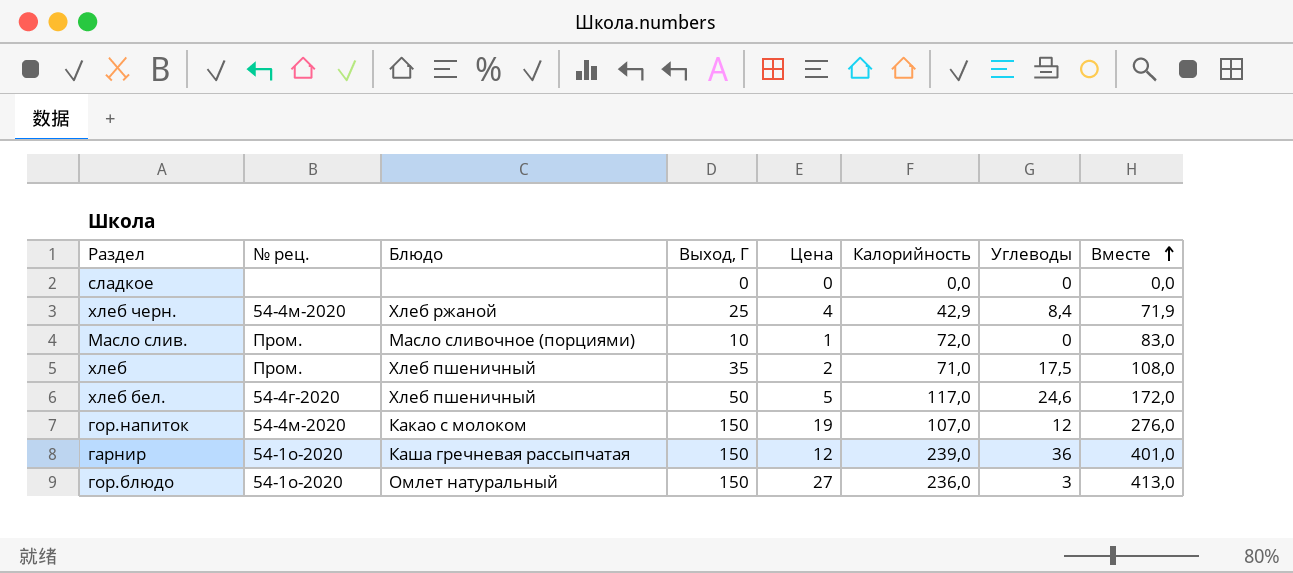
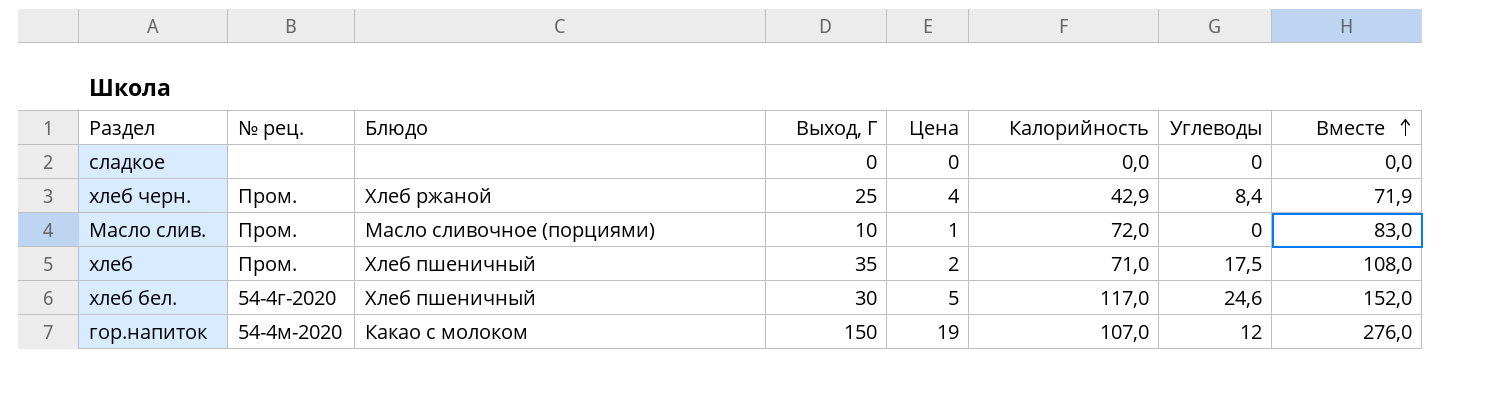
row гарнир: 54-1о-2020 | Каша гречневая рассыпчатая | 150 | 12 | 239,0 | 36 | 401,0 -> none
row гор.блюдо: 54-1о-2020 | Омлет натуральный | 150 | 27 | 236,0 | 3 | 413,0 -> none
хлеб черн. | № рец.: 54-4м-2020 -> Пром.
хлеб бел. | Выход, Г: 50 -> 30
хлеб бел. | Вместе: 172,0 -> 152,0

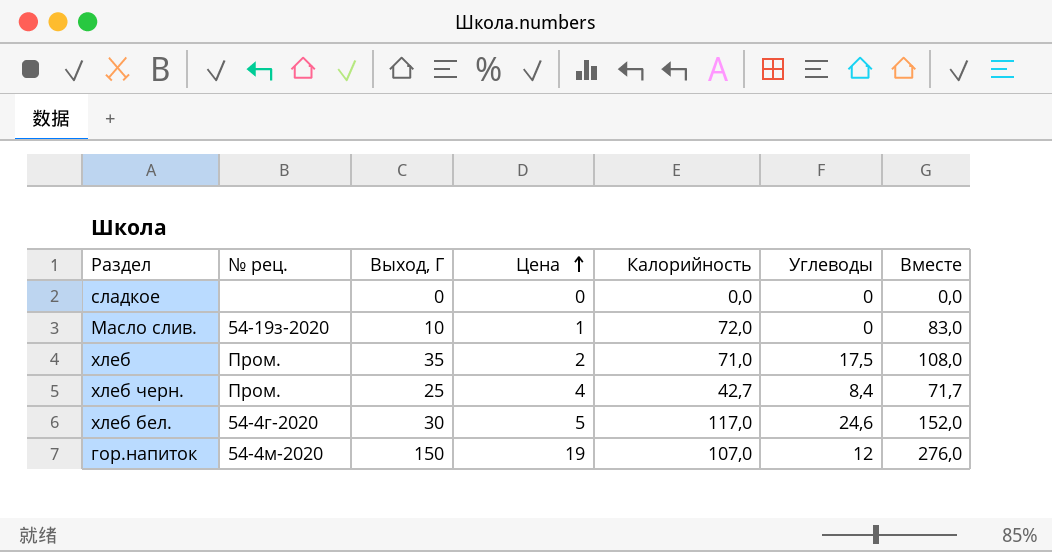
row order: Вместе ascending -> Цена ascending
column Блюдо | position: 3 -> none
Масло слив. | № рец.: Пром. -> 54-19з-2020
хлеб черн. | Калорийность: 42,9 -> 42,7
хлеб черн. | Вместе: 71,9 -> 71,7

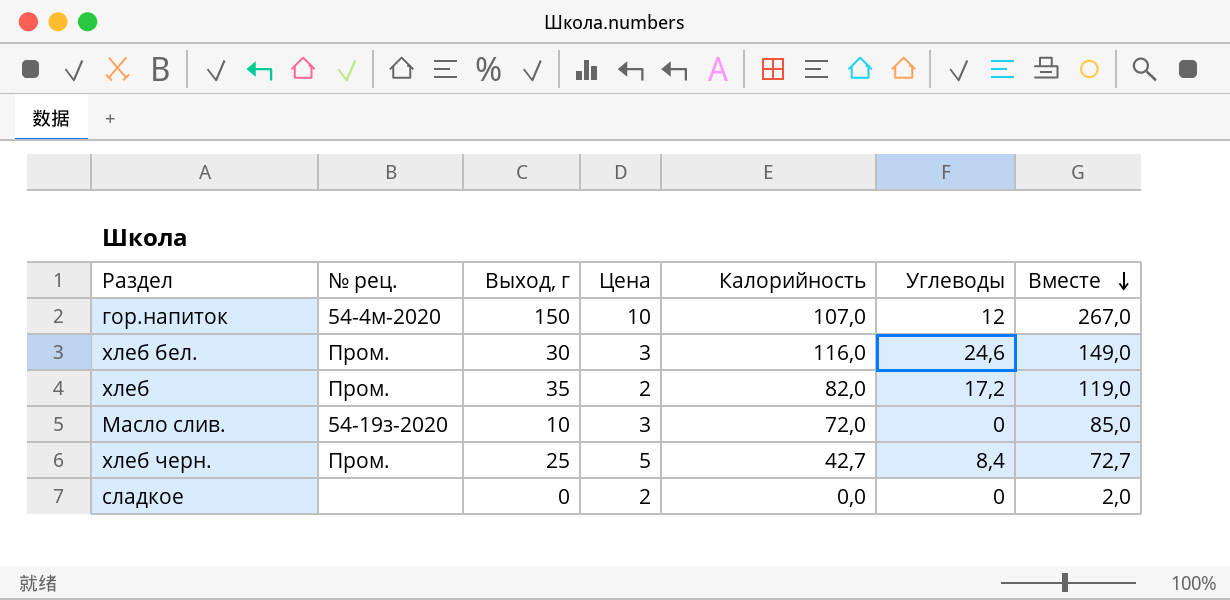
row order: Цена ascending -> Вместе descending
column name: Выход, Г -> Выход, г
гор.напиток | Цена: 19 -> 10
гор.напиток | Вместе: 276,0 -> 267,0
хлеб бел. | № рец.: 54-4г-2020 -> Пром.
хлеб бел. | Цена: 5 -> 3
хлеб бел. | Калорийность: 117,0 -> 116,0
хлеб бел. | Вместе: 152,0 -> 149,0
хлеб | Калорийность: 71,0 -> 82,0
хлеб | Углеводы: 17,5 -> 17,2
хлеб | Вместе: 108,0 -> 119,0
Масло слив. | Цена: 1 -> 3
Масло слив. | Вместе: 83,0 -> 85,0
хлеб черн. | Цена: 4 -> 5
хлеб черн. | Вместе: 71,7 -> 72,7
сладкое | Цена: 0 -> 2
сладкое | Вместе: 0,0 -> 2,0

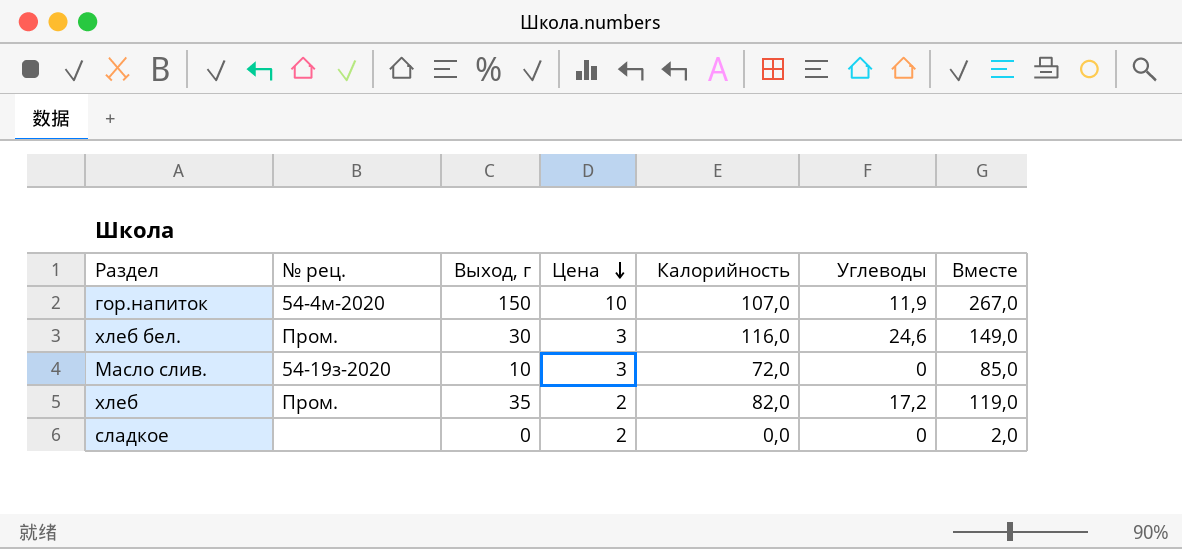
row order: Вместе descending -> Цена descending
row хлеб черн.: Пром. | 25 | 5 | 42,7 | 8,4 | 72,7 -> none
гор.напиток | Углеводы: 12 -> 11,9

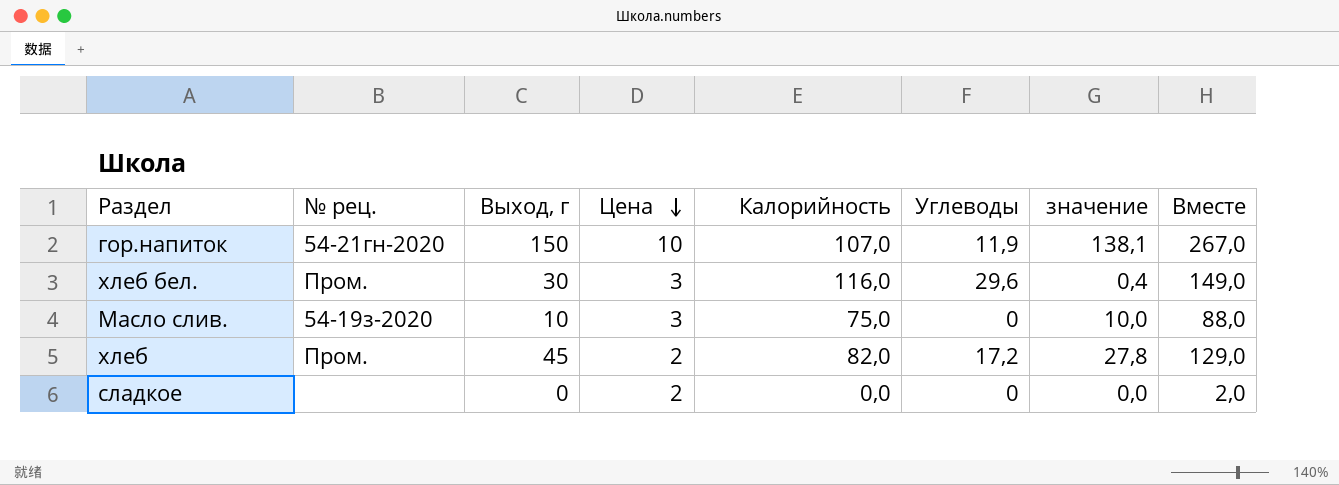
column значение | formula: none -> [Выход, г] - [Углеводы]
гор.напиток | № рец.: 54-4м-2020 -> 54-21гн-2020
хлеб бел. | Углеводы: 24,6 -> 29,6
Масло слив. | Калорийность: 72,0 -> 75,0
Масло слив. | Вместе: 85,0 -> 88,0
хлеб | Выход, г: 35 -> 45
хлеб | Вместе: 119,0 -> 129,0

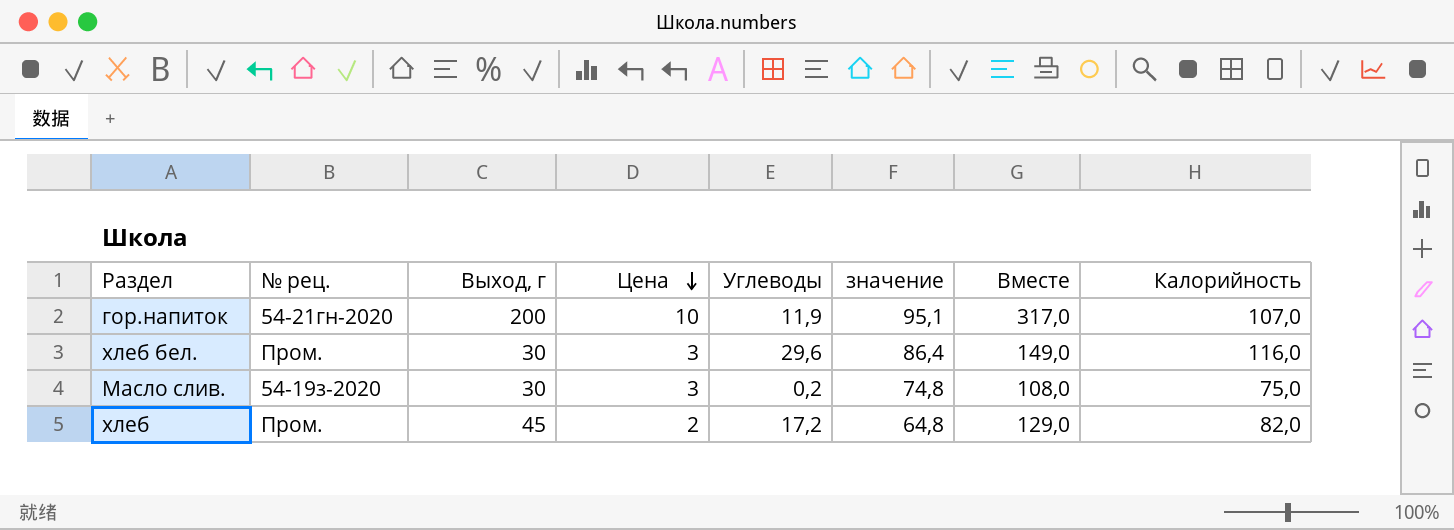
column значение | formula: [Выход, г] - [Углеводы] -> [Калорийность] - [Углеводы]
column Калорийность | position: 5 -> 8
row сладкое: none | 0 | 2 | 0,0 | 0 | 0,0 | 2,0 -> none
гор.напиток | Выход, г: 150 -> 200
гор.напиток | Вместе: 267,0 -> 317,0
Масло слив. | Выход, г: 10 -> 30
Масло слив. | Углеводы: 0 -> 0,2
Масло слив. | Вместе: 88,0 -> 108,0

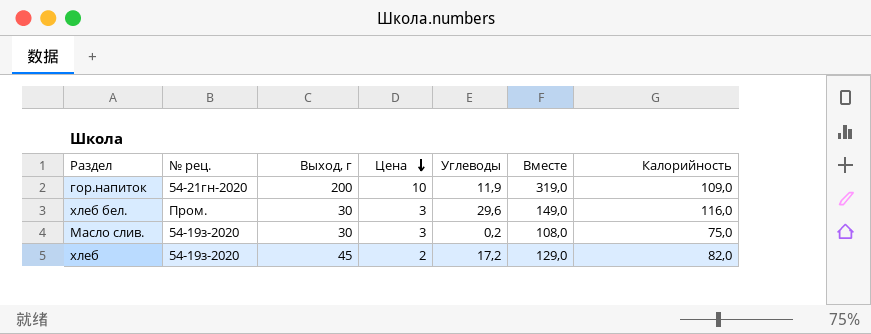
column значение | formula: [Калорийность] - [Углеводы] -> none
гор.напиток | Вместе: 317,0 -> 319,0
гор.напиток | Калорийность: 107,0 -> 109,0
хлеб | № рец.: Пром. -> 54-19з-2020

